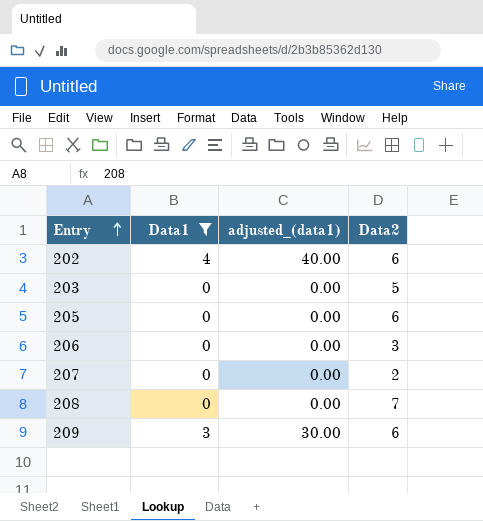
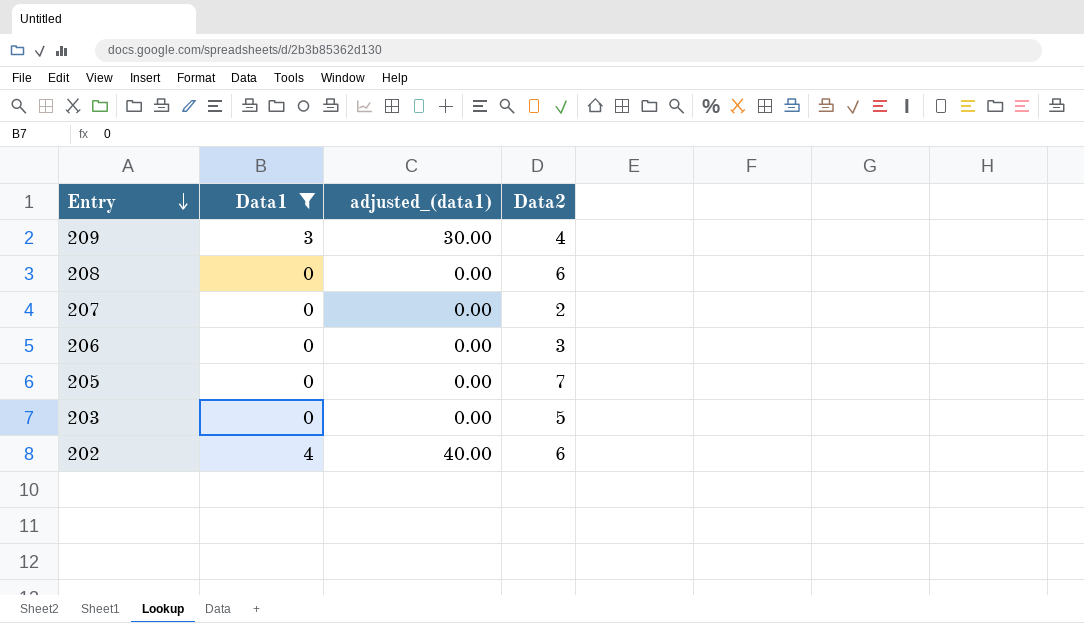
row order: Entry ascending -> Entry descending
209 | Data2: 6 -> 4
208 | Data2: 7 -> 6
205 | Data2: 6 -> 7

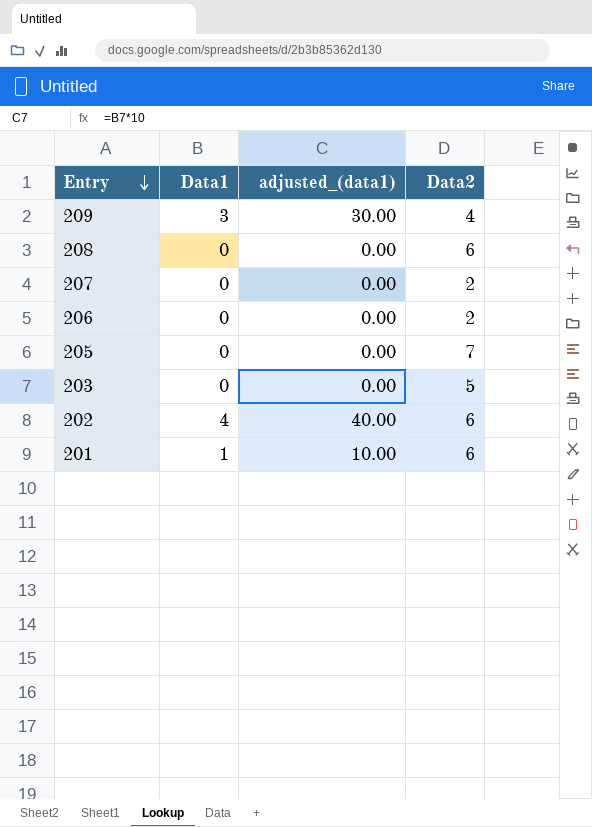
filter: Data1 != 1 -> none
206 | Data2: 3 -> 2

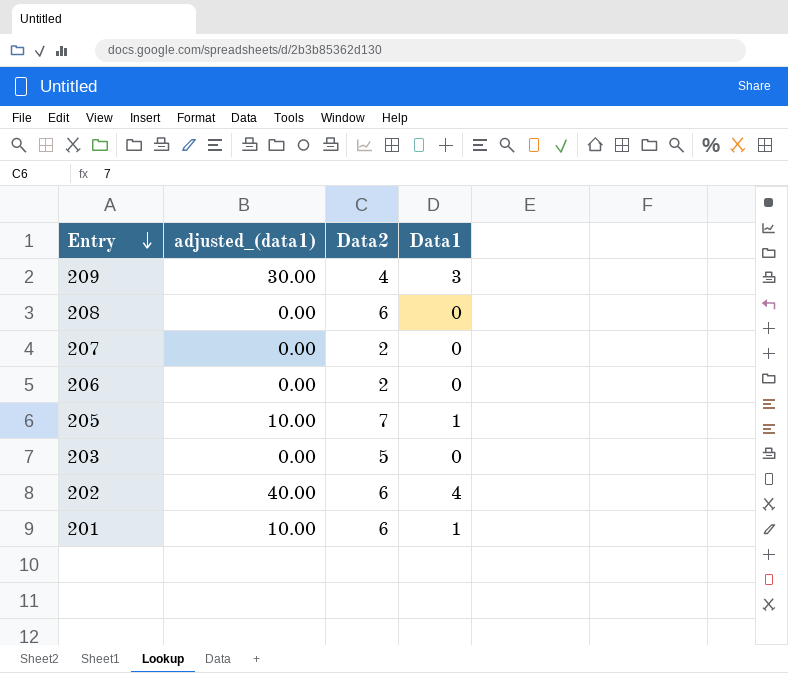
column Data1 | position: 2 -> 4
205 | adjusted_(data1): 0.00 -> 10.00
205 | Data1: 0 -> 1

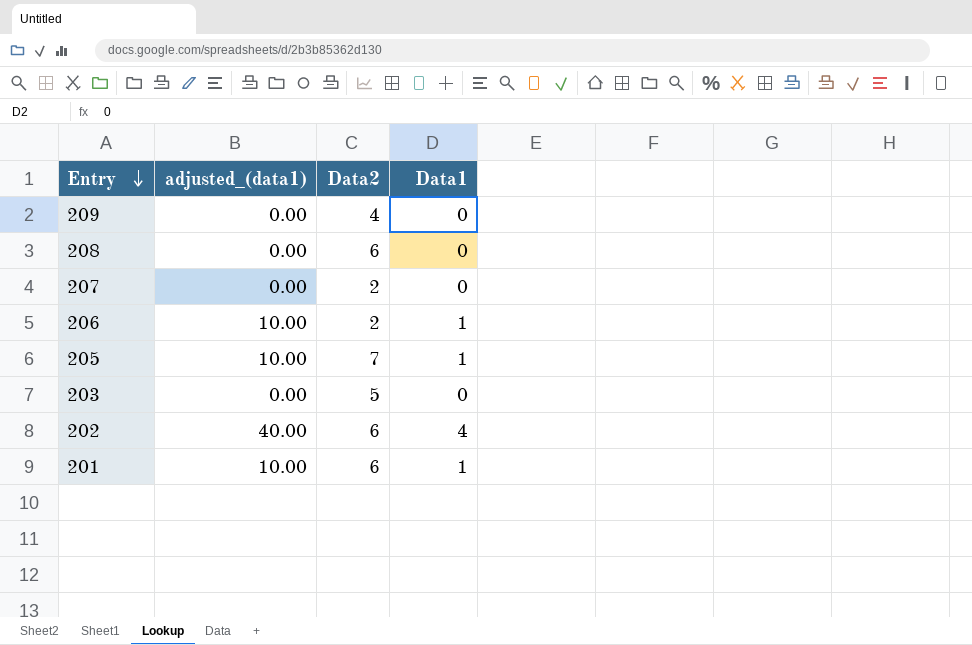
209 | adjusted_(data1): 30.00 -> 0.00
209 | Data1: 3 -> 0
206 | adjusted_(data1): 0.00 -> 10.00
206 | Data1: 0 -> 1

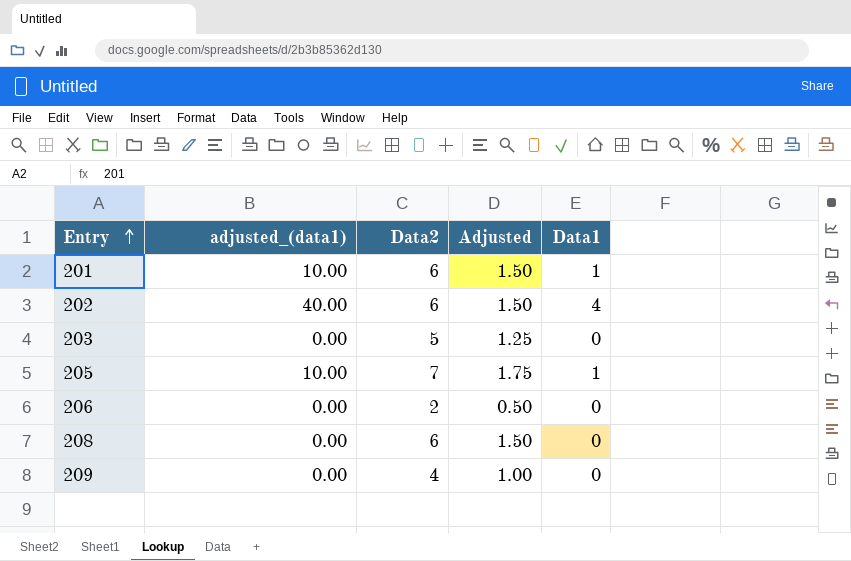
row order: Entry descending -> Entry ascending
column Adjusted | formula: none -> [Data2] * 0.25
row 207: 0.00 | 2 | 0 -> none
206 | adjusted_(data1): 10.00 -> 0.00
206 | Data1: 1 -> 0

